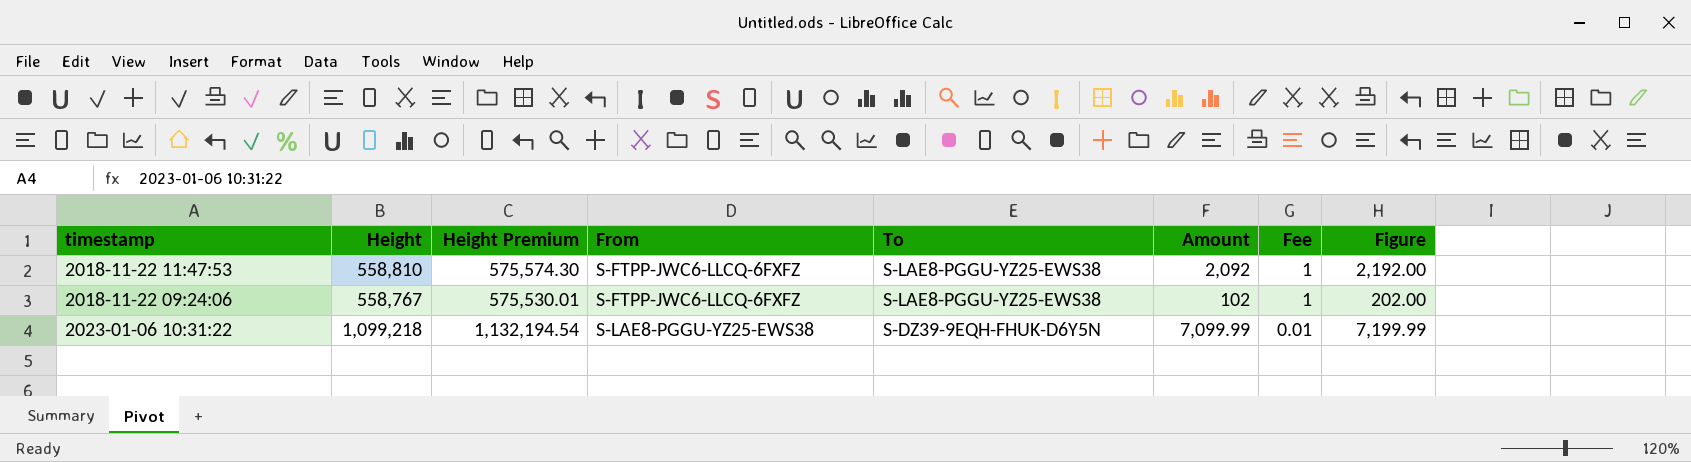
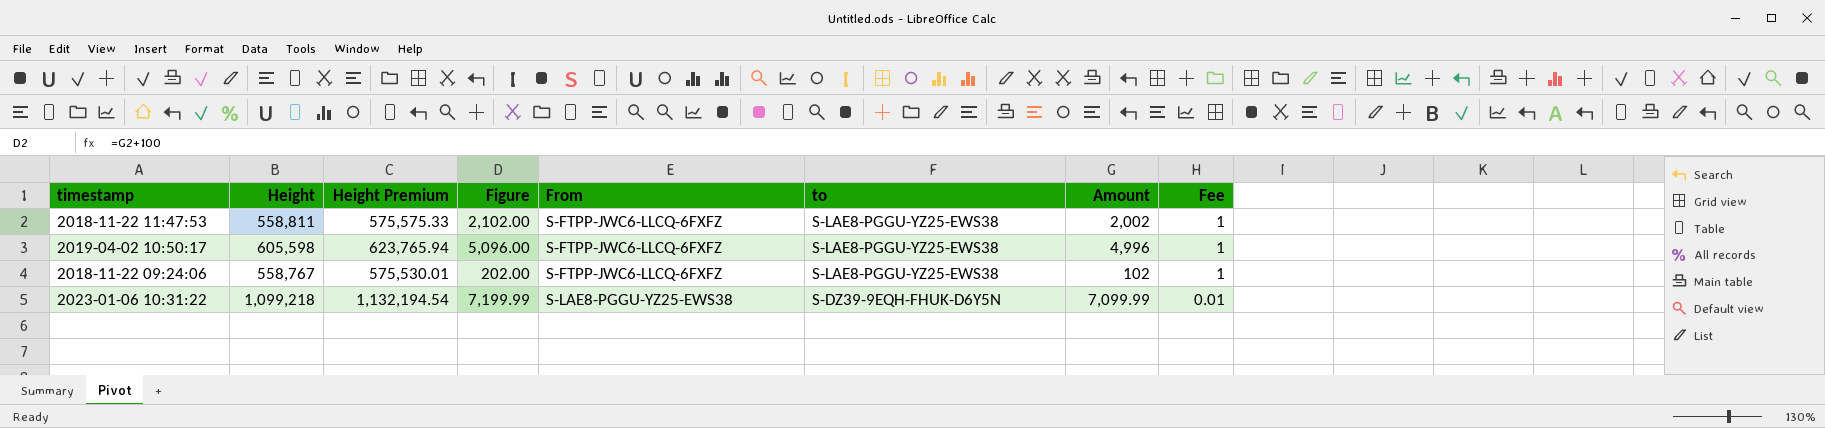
column Figure | position: 8 -> 4
column name: To -> to
2018-11-22 11:47:53 | Height: 558,810 -> 558,811
2018-11-22 11:47:53 | Height Premium: 575,574.30 -> 575,575.33
2018-11-22 11:47:53 | Figure: 2,192.00 -> 2,102.00
2018-11-22 11:47:53 | Amount: 2,092 -> 2,002
row 2019-04-02 10:50:17: none -> 605,598 | 623,765.94 | 5,096.00 | S-FTPP-JWC6-LLCQ-6FXFZ | S-LAE8-PGGU-YZ25-EWS38 | 4,996 | 1

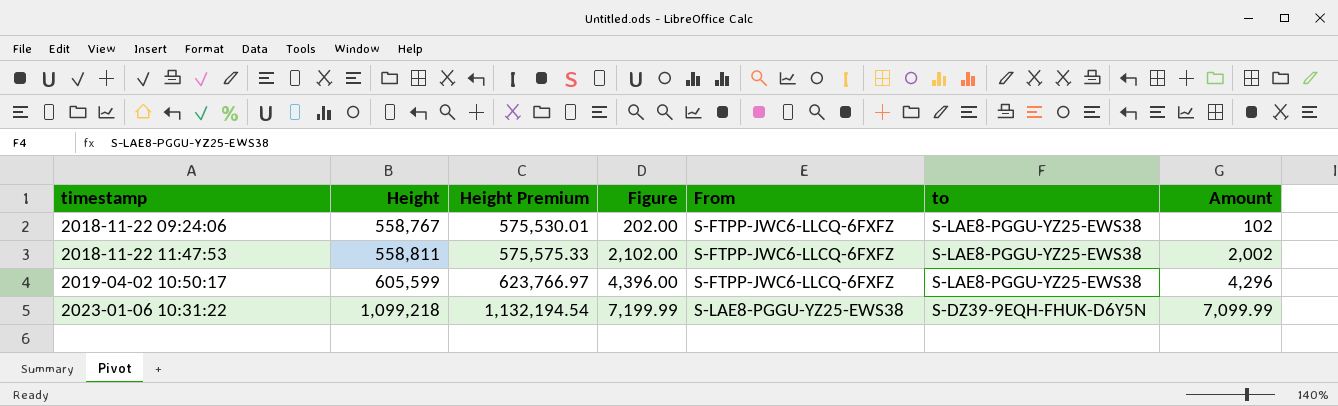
row order: From ascending -> timestamp ascending
column Fee | position: 8 -> none
2019-04-02 10:50:17 | Height: 605,598 -> 605,599
2019-04-02 10:50:17 | Height Premium: 623,765.94 -> 623,766.97
2019-04-02 10:50:17 | Figure: 5,096.00 -> 4,396.00
2019-04-02 10:50:17 | Amount: 4,996 -> 4,296

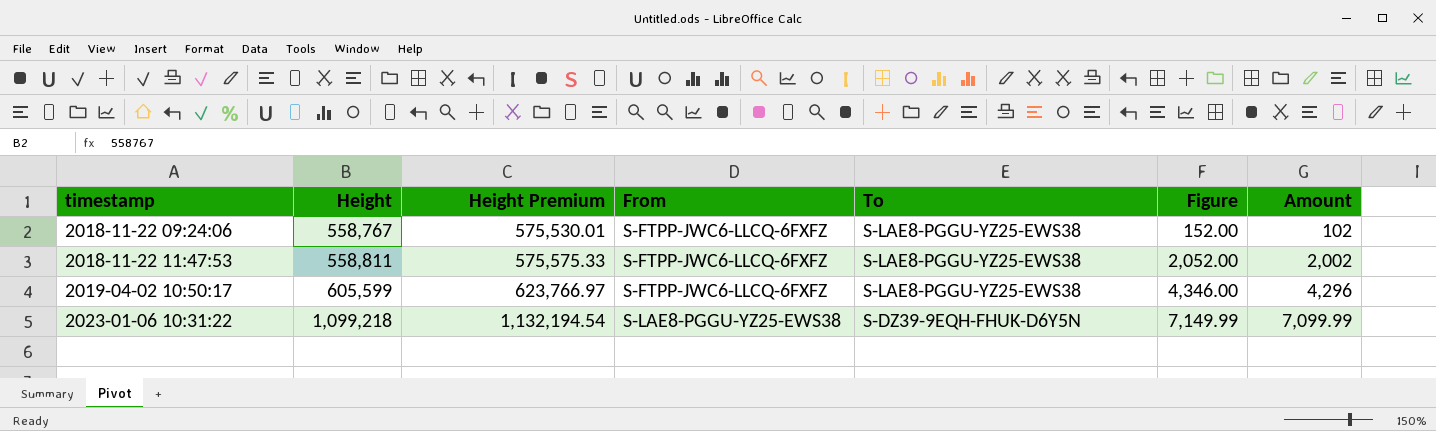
column name: to -> To
column Figure | formula: [Amount] + 100 -> [Amount] + 50
column Figure | position: 4 -> 6

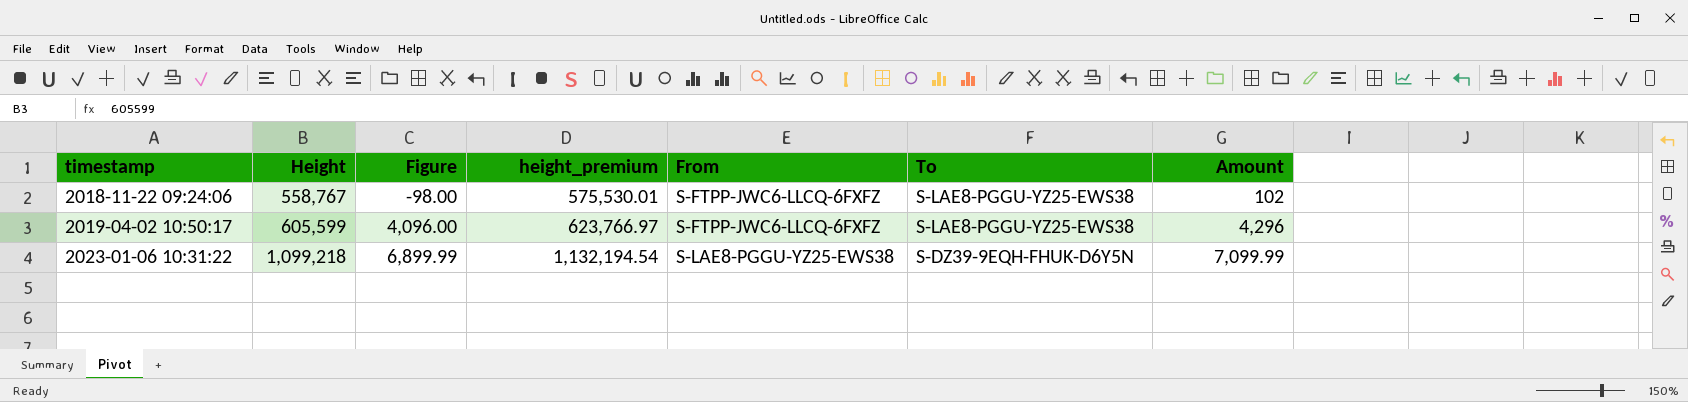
column Figure | formula: [Amount] + 50 -> [Amount] - 200
column Figure | position: 6 -> 3
column name: Height Premium -> height_premium
row 2018-11-22 11:47:53: 558,811 | 575,575.33 | S-FTPP-JWC6-LLCQ-6FXFZ | S-LAE8-PGGU-YZ25-EWS38 | 2,052.00 | 2,002 -> none

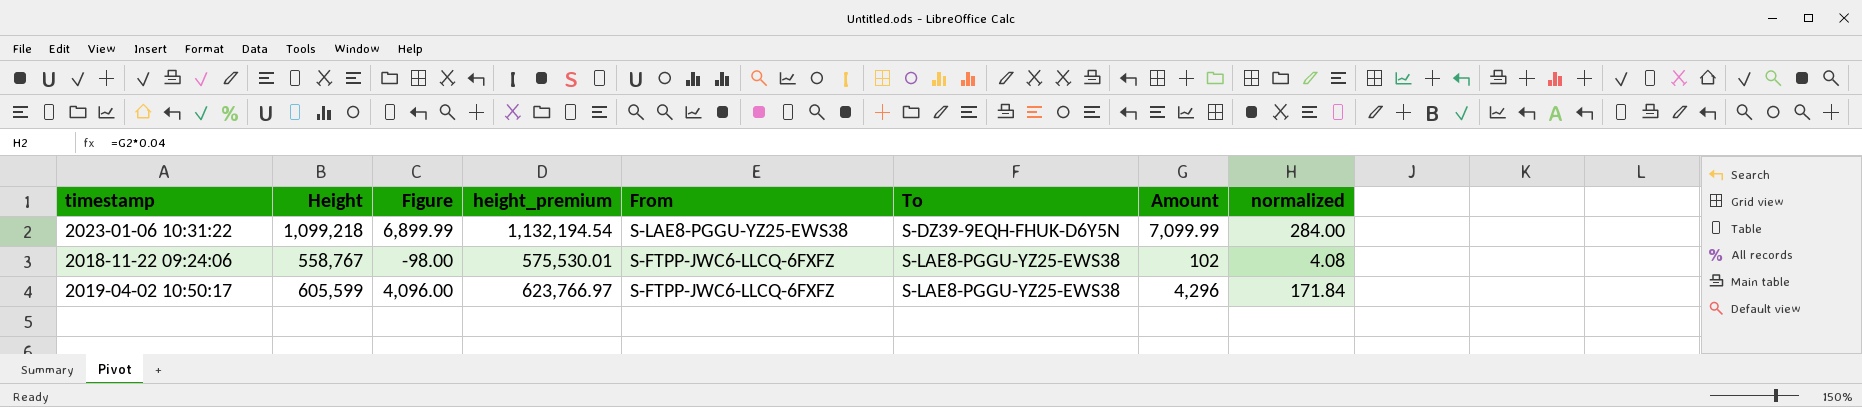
row order: timestamp ascending -> From descending
column normalized | formula: none -> [Amount] * 0.04

